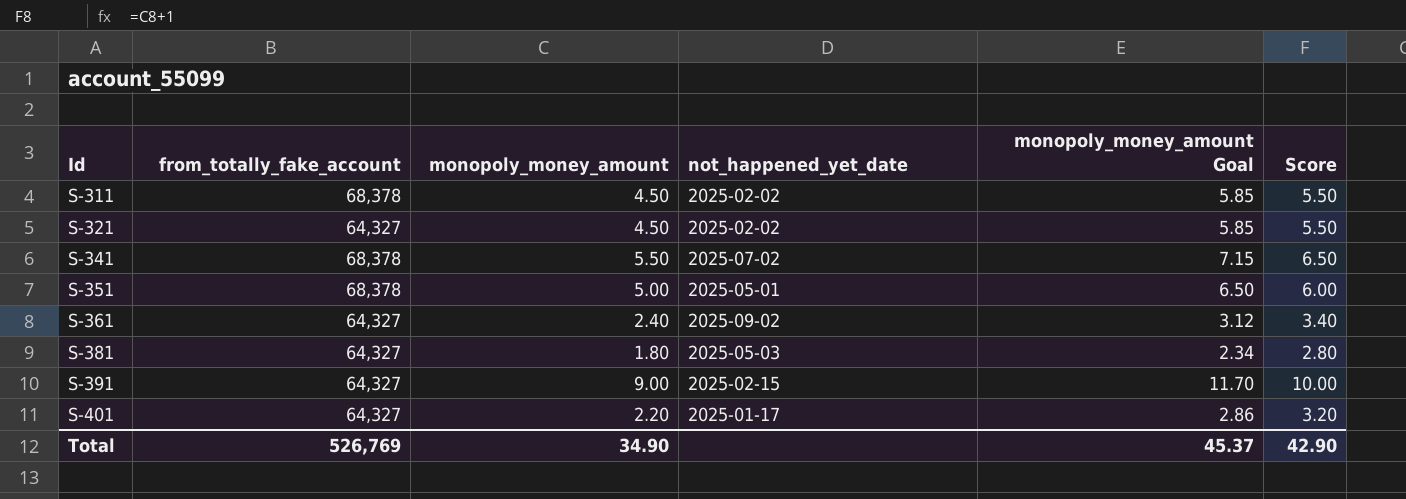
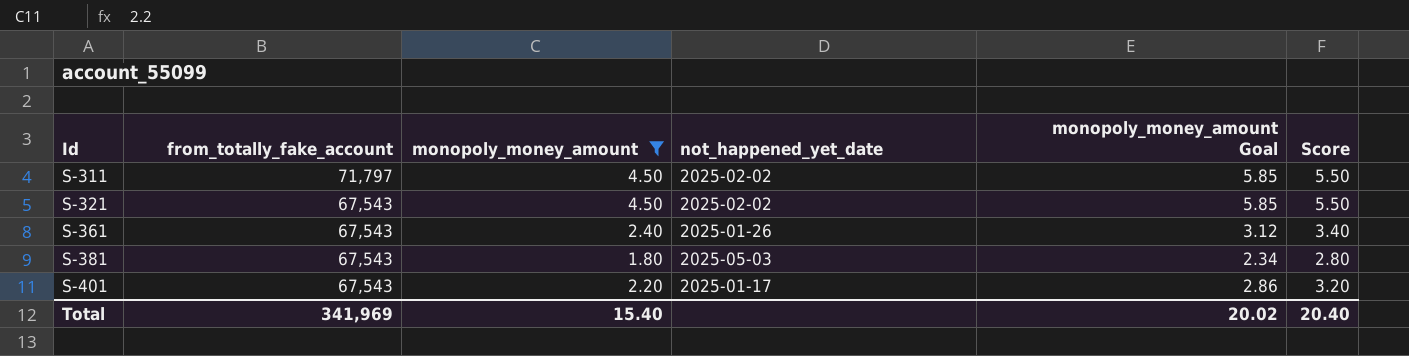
filter: none -> monopoly_money_amount <= 4.50
S-311 | from_totally_fake_account: 68,378 -> 71,797
S-321 | from_totally_fake_account: 64,327 -> 67,543
S-361 | from_totally_fake_account: 64,327 -> 67,543
S-361 | not_happened_yet_date: 2025-09-02 -> 2025-01-26
S-381 | from_totally_fake_account: 64,327 -> 67,543
S-401 | from_totally_fake_account: 64,327 -> 67,543
Total | from_totally_fake_account: 526,769 -> 341,969
Total | monopoly_money_amount: 34.90 -> 15.40
Total | monopoly_money_amount Goal: 45.37 -> 20.02
Total | Score: 42.90 -> 20.40

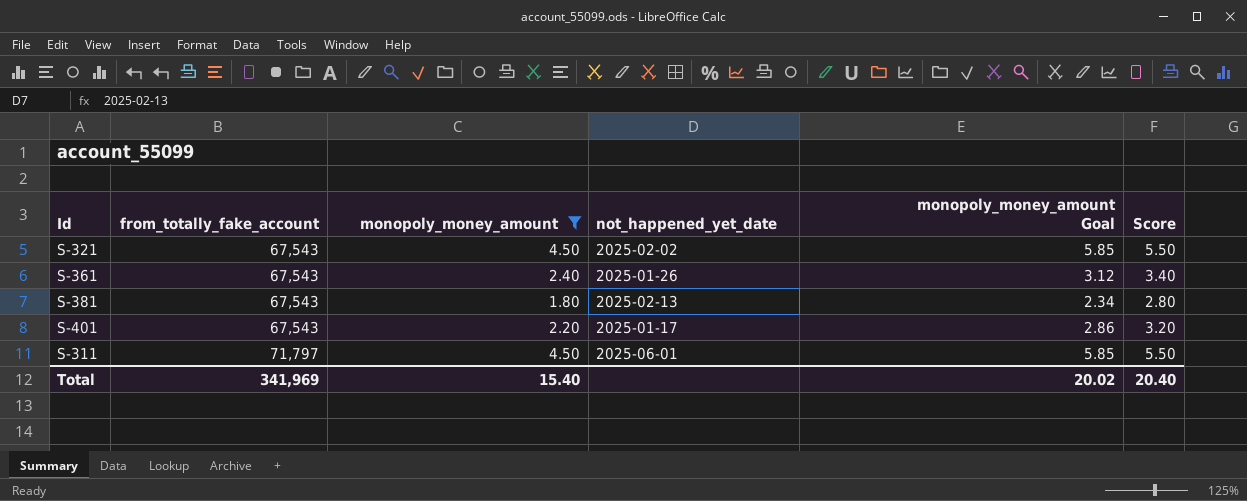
row order: Id ascending -> from_totally_fake_account ascending
S-381 | not_happened_yet_date: 2025-05-03 -> 2025-02-13
S-311 | not_happened_yet_date: 2025-02-02 -> 2025-06-01

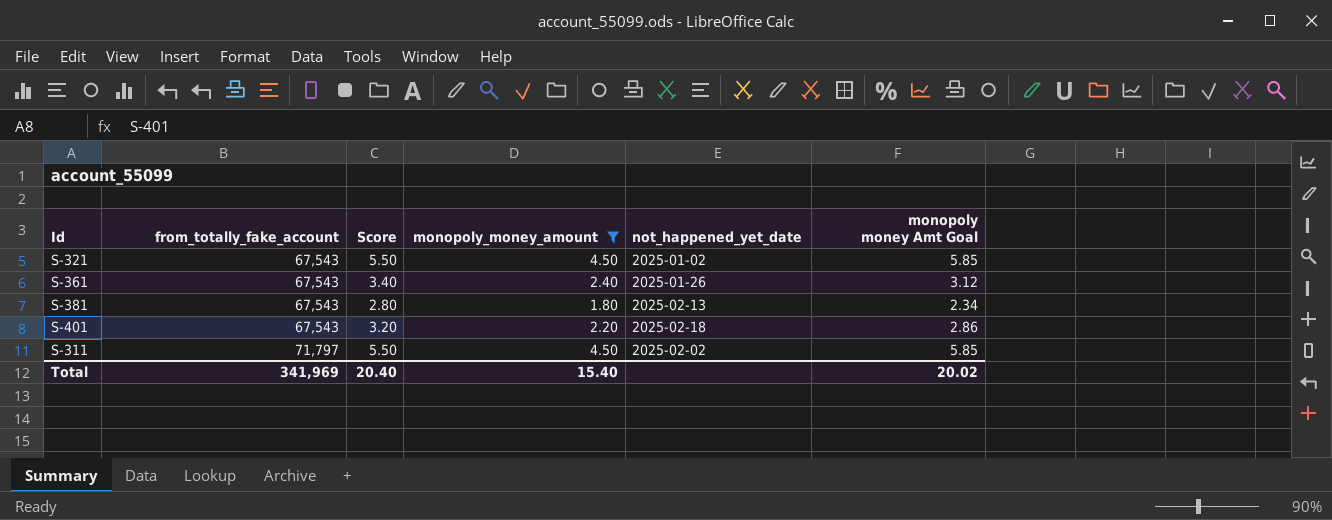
column Score | position: 6 -> 3
column name: monopoly_money_amount Goal -> monopoly money Amt Goal
S-321 | not_happened_yet_date: 2025-02-02 -> 2025-01-02
S-401 | not_happened_yet_date: 2025-01-17 -> 2025-02-18
S-311 | not_happened_yet_date: 2025-06-01 -> 2025-02-02

